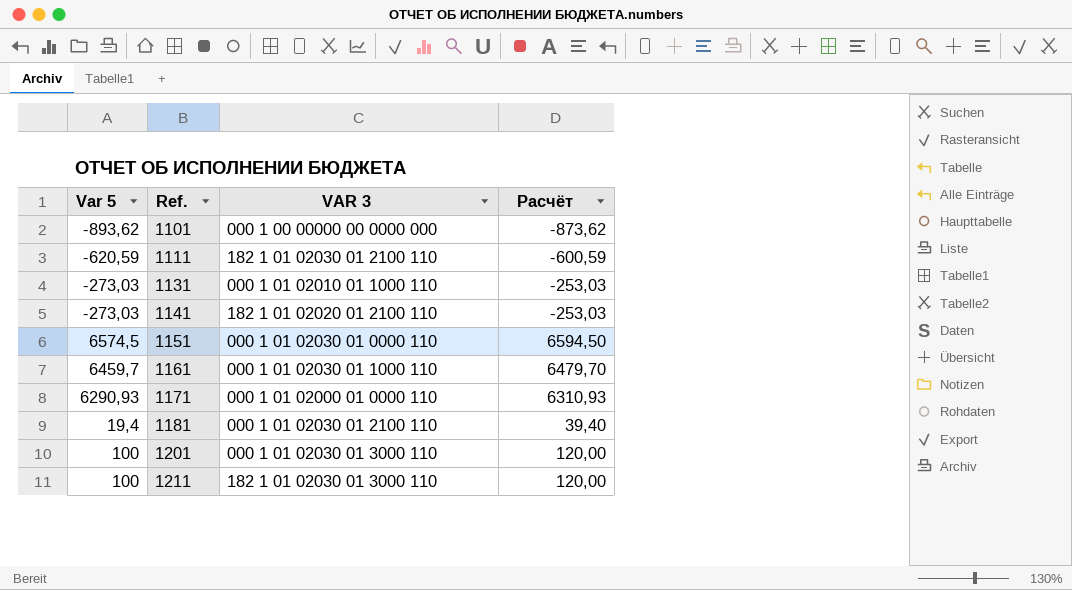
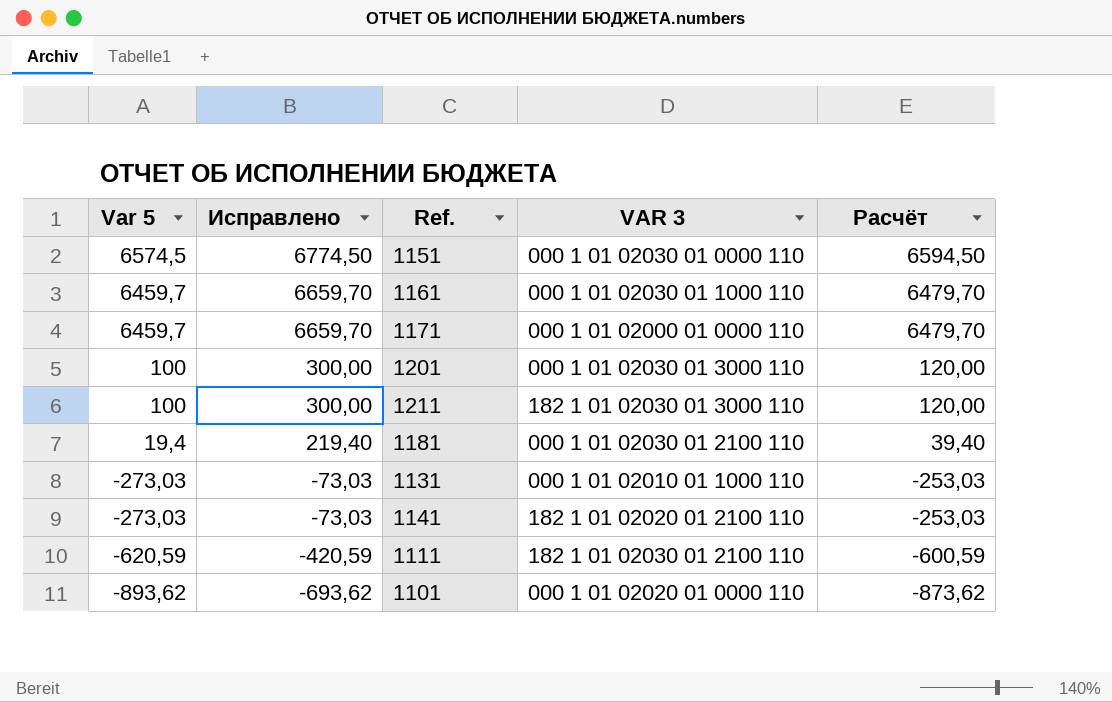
row order: Ref. ascending -> Var 5 descending
column Исправлено | formula: none -> [Var 5] + 200
1171 | Var 5: 6290,93 -> 6459,7
1171 | Расчёт: 6310,93 -> 6479,70
1101 | VAR 3: 000 1 00 00000 00 0000 000 -> 000 1 01 02020 01 0000 110

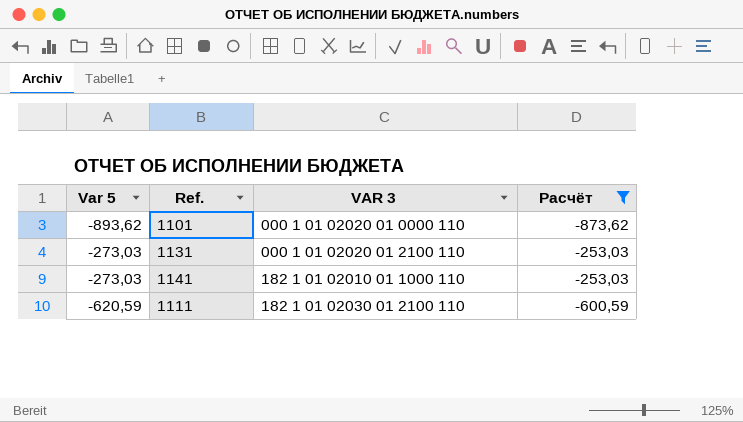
filter: none -> Расчёт <= -253,03
row order: Var 5 descending -> VAR 3 ascending
column Исправлено | formula: [Var 5] + 200 -> none
1131 | VAR 3: 000 1 01 02010 01 1000 110 -> 000 1 01 02020 01 2100 110
1141 | VAR 3: 182 1 01 02020 01 2100 110 -> 182 1 01 02010 01 1000 110

